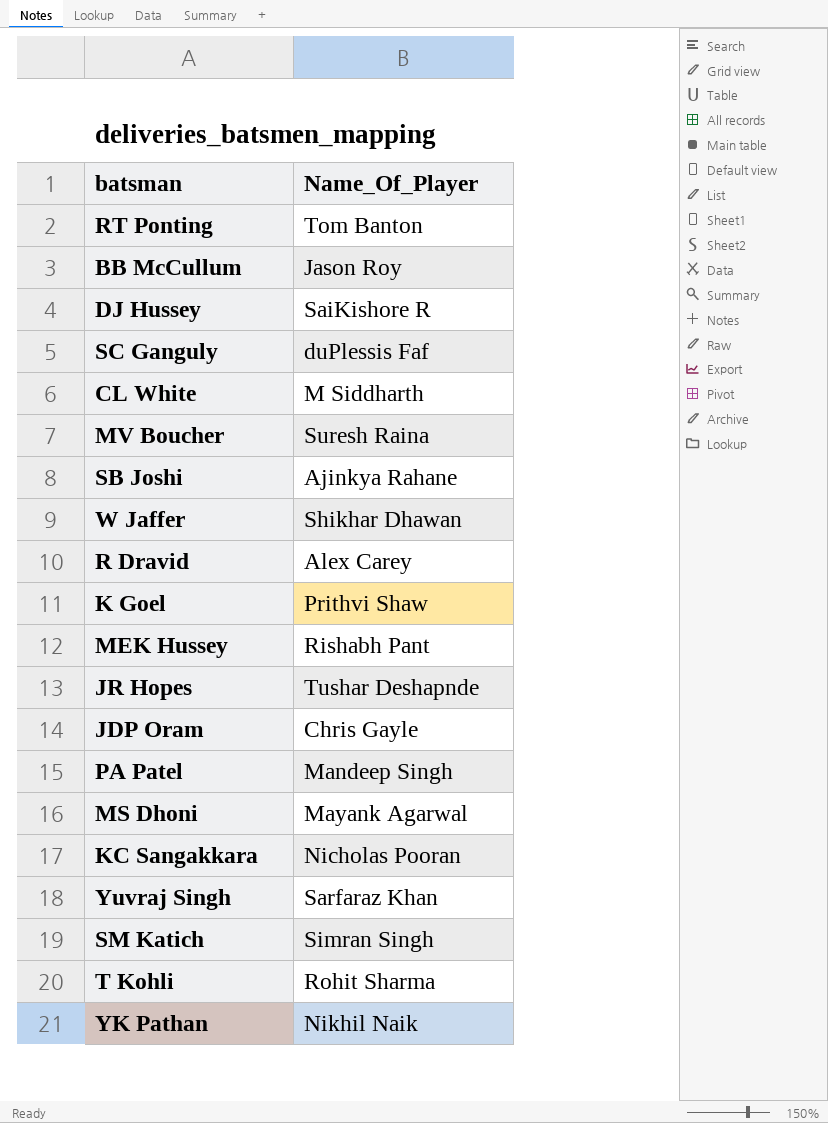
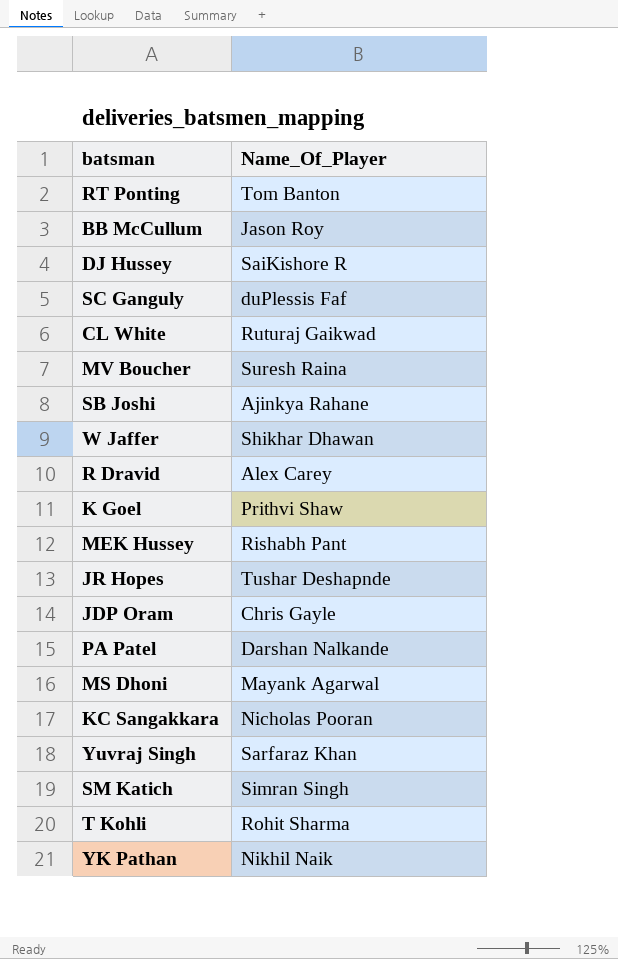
CL White | Name_Of_Player: M Siddharth -> Ruturaj Gaikwad
PA Patel | Name_Of_Player: Mandeep Singh -> Darshan Nalkande

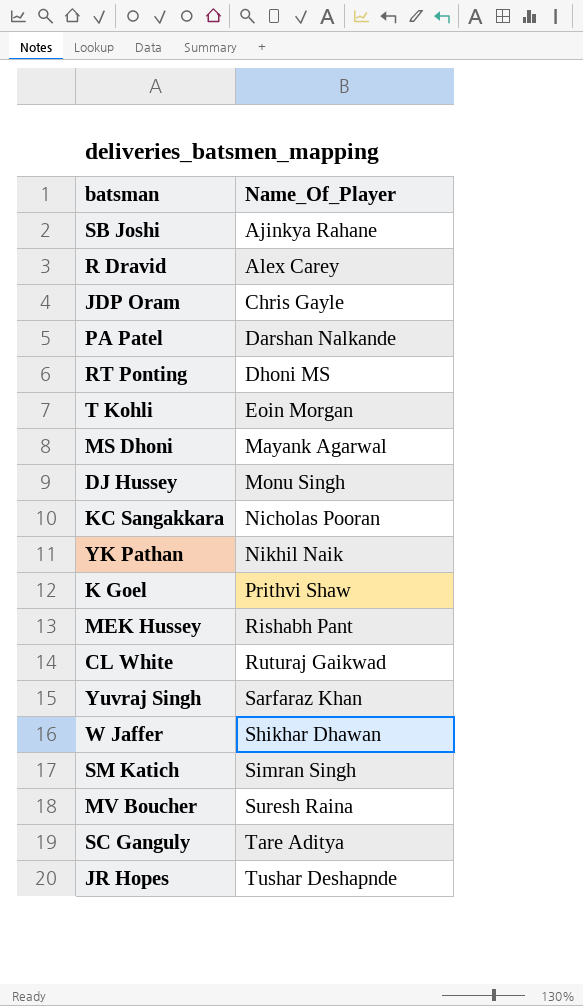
row order: none -> Name_Of_Player ascending
row BB McCullum: Jason Roy -> none
RT Ponting | Name_Of_Player: Tom Banton -> Dhoni MS
T Kohli | Name_Of_Player: Rohit Sharma -> Eoin Morgan
DJ Hussey | Name_Of_Player: SaiKishore R -> Monu Singh
SC Ganguly | Name_Of_Player: duPlessis Faf -> Tare Aditya

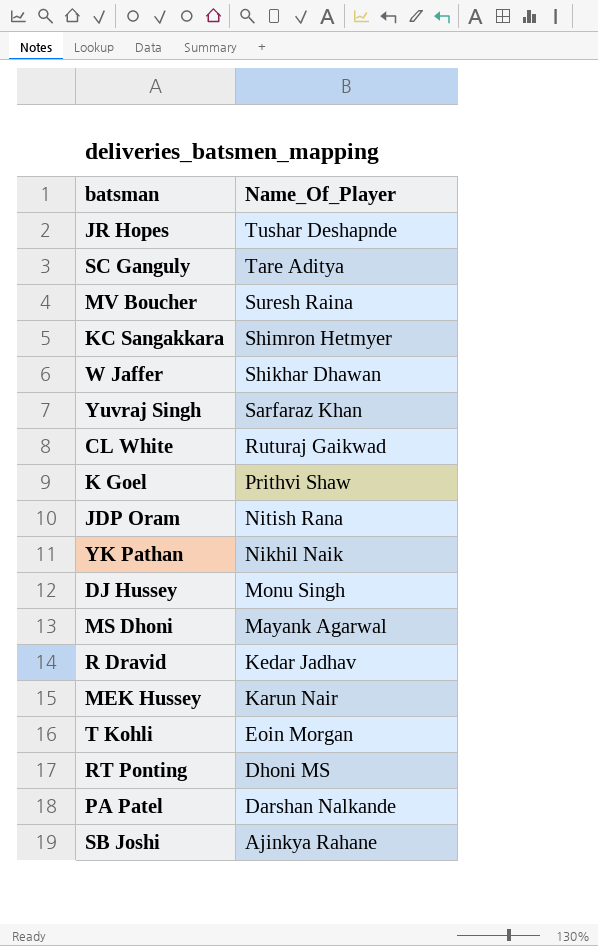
row order: Name_Of_Player ascending -> Name_Of_Player descending
row SM Katich: Simran Singh -> none
KC Sangakkara | Name_Of_Player: Nicholas Pooran -> Shimron Hetmyer
JDP Oram | Name_Of_Player: Chris Gayle -> Nitish Rana
R Dravid | Name_Of_Player: Alex Carey -> Kedar Jadhav
MEK Hussey | Name_Of_Player: Rishabh Pant -> Karun Nair

